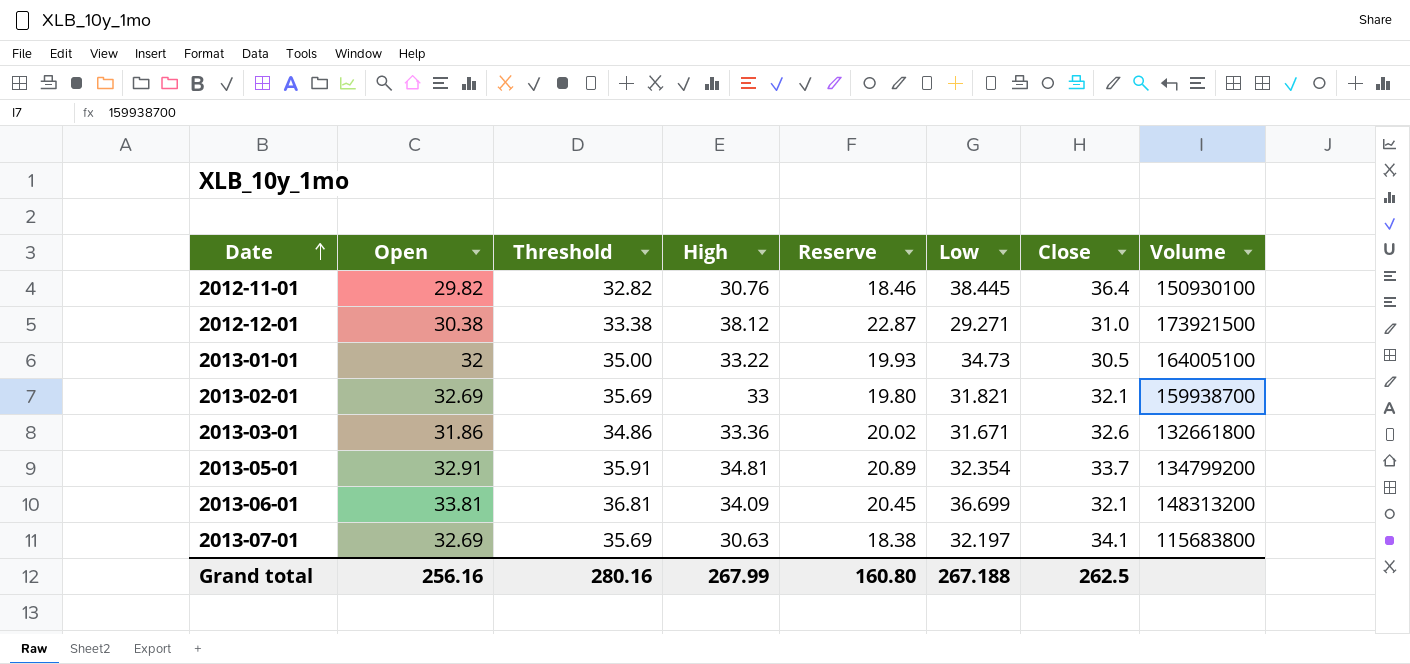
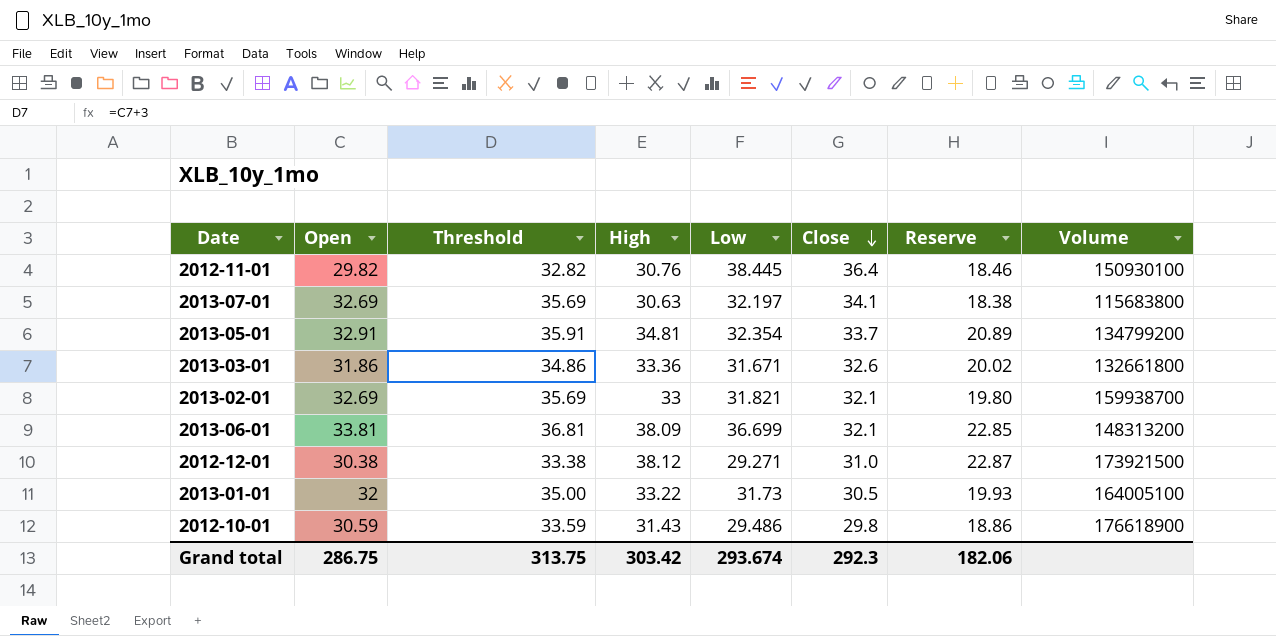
row order: Date ascending -> Close descending
column Reserve | position: 5 -> 7
2013-06-01 | High: 34.09 -> 38.09
2013-06-01 | Reserve: 20.45 -> 22.85
2013-01-01 | Low: 34.73 -> 31.73
row 2012-10-01: none -> 30.59 | 33.59 | 31.43 | 29.486 | 29.8 | 18.86 | 176618900
Grand total | Open: 256.16 -> 286.75
Grand total | Threshold: 280.16 -> 313.75
Grand total | High: 267.99 -> 303.42
Grand total | Low: 267.188 -> 293.674
Grand total | Close: 262.5 -> 292.3
Grand total | Reserve: 160.80 -> 182.06

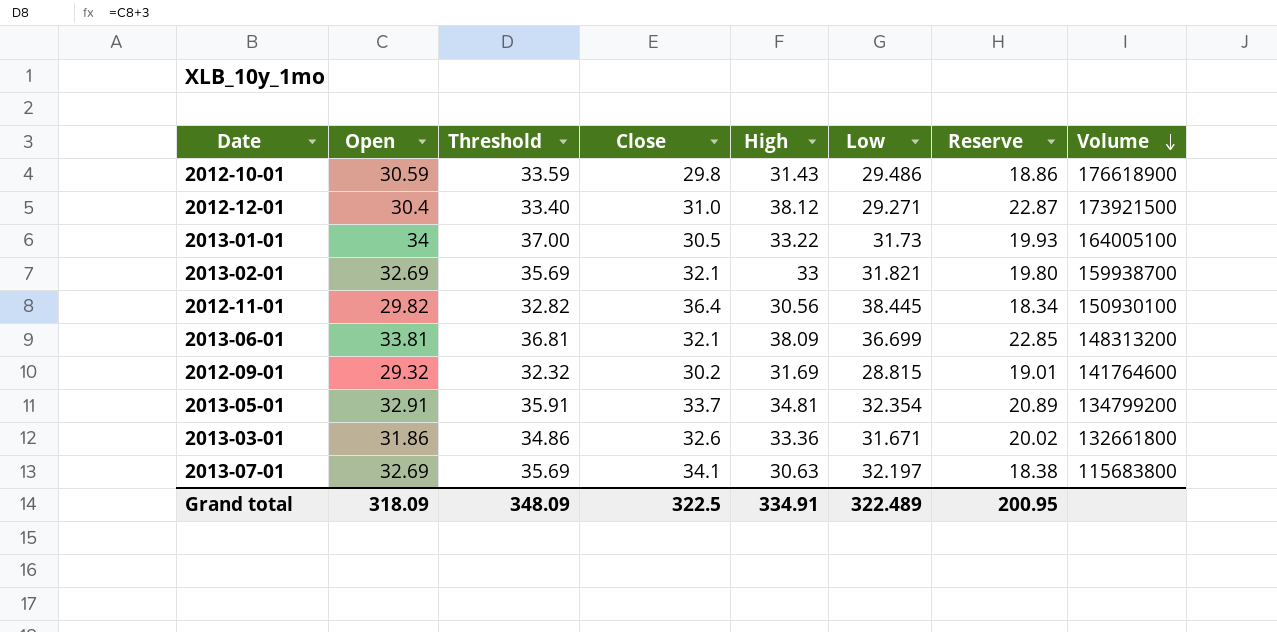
row order: Close descending -> Volume descending
column Close | position: 6 -> 4
2012-12-01 | Open: 30.38 -> 30.4
2012-12-01 | Threshold: 33.38 -> 33.40
2013-01-01 | Open: 32 -> 34
2013-01-01 | Threshold: 35.00 -> 37.00
2012-11-01 | High: 30.76 -> 30.56
2012-11-01 | Reserve: 18.46 -> 18.34
row 2012-09-01: none -> 29.32 | 32.32 | 30.2 | 31.69 | 28.815 | 19.01 | 141764600
Grand total | Open: 286.75 -> 318.09
Grand total | Threshold: 313.75 -> 348.09
Grand total | Close: 292.3 -> 322.5
Grand total | High: 303.42 -> 334.91
Grand total | Low: 293.674 -> 322.489
Grand total | Reserve: 182.06 -> 200.95

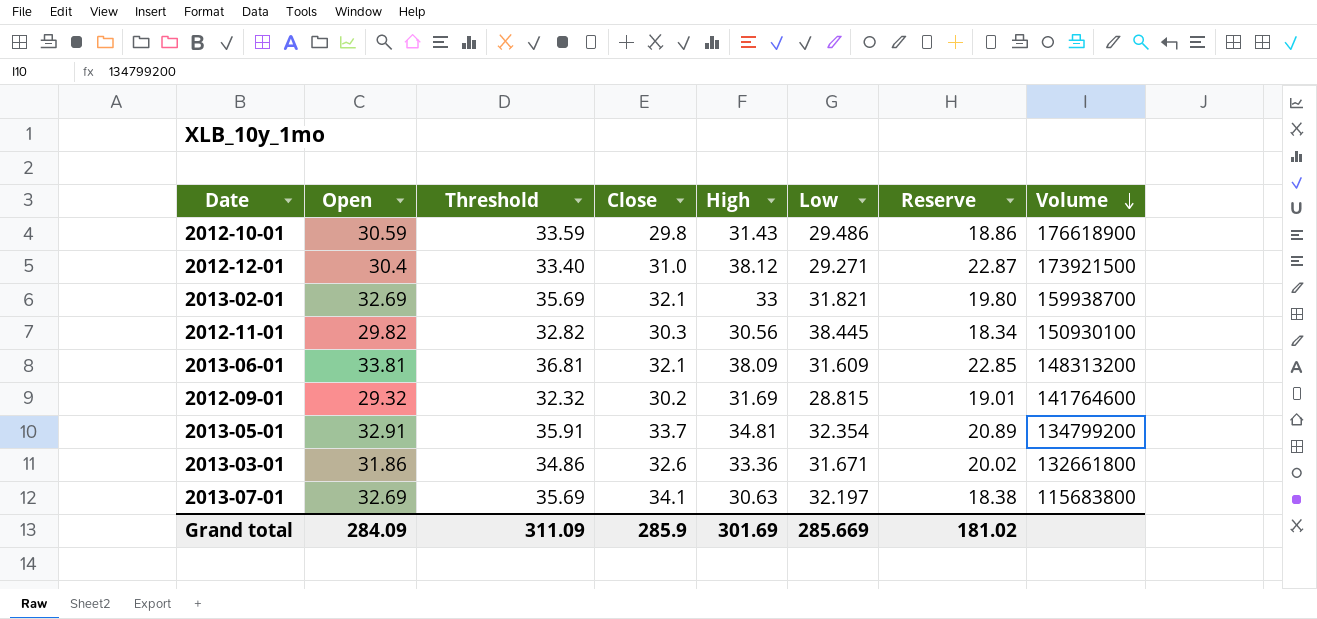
row 2013-01-01: 34 | 37.00 | 30.5 | 33.22 | 31.73 | 19.93 | 164005100 -> none
2012-11-01 | Close: 36.4 -> 30.3
2013-06-01 | Low: 36.699 -> 31.609
Grand total | Open: 318.09 -> 284.09
Grand total | Threshold: 348.09 -> 311.09
Grand total | Close: 322.5 -> 285.9
Grand total | High: 334.91 -> 301.69
Grand total | Low: 322.489 -> 285.669
Grand total | Reserve: 200.95 -> 181.02

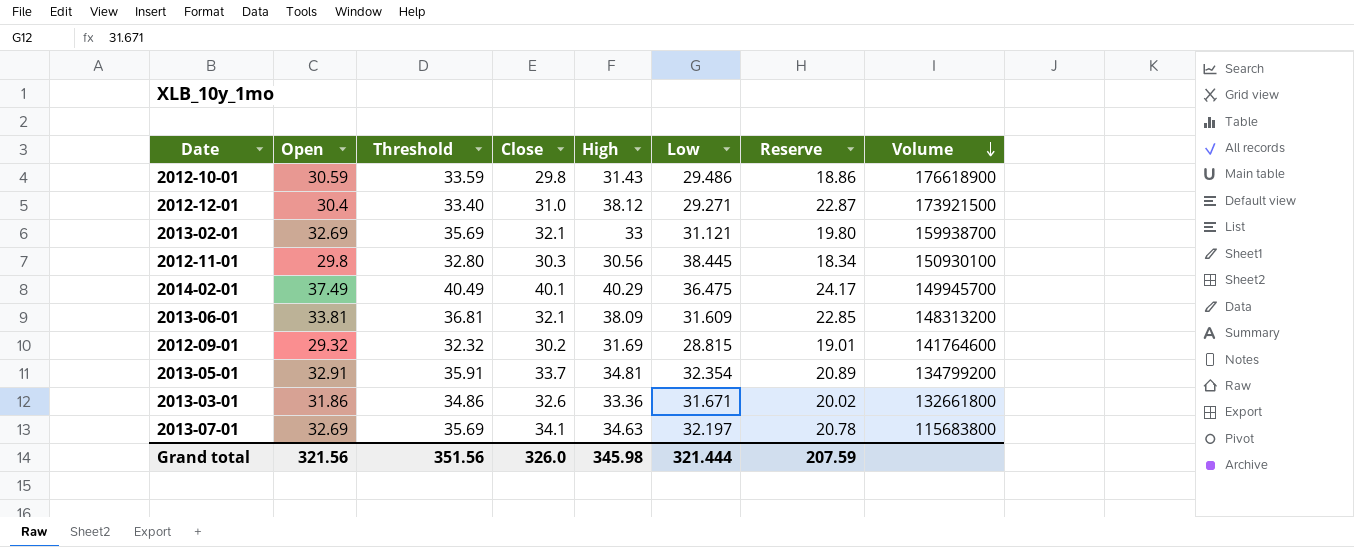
2013-02-01 | Low: 31.821 -> 31.121
2012-11-01 | Open: 29.82 -> 29.8
2012-11-01 | Threshold: 32.82 -> 32.80
row 2014-02-01: none -> 37.49 | 40.49 | 40.1 | 40.29 | 36.475 | 24.17 | 149945700
2013-07-01 | High: 30.63 -> 34.63
2013-07-01 | Reserve: 18.38 -> 20.78
Grand total | Open: 284.09 -> 321.56
Grand total | Threshold: 311.09 -> 351.56
Grand total | Close: 285.9 -> 326.0
Grand total | High: 301.69 -> 345.98
Grand total | Low: 285.669 -> 321.444
Grand total | Reserve: 181.02 -> 207.59

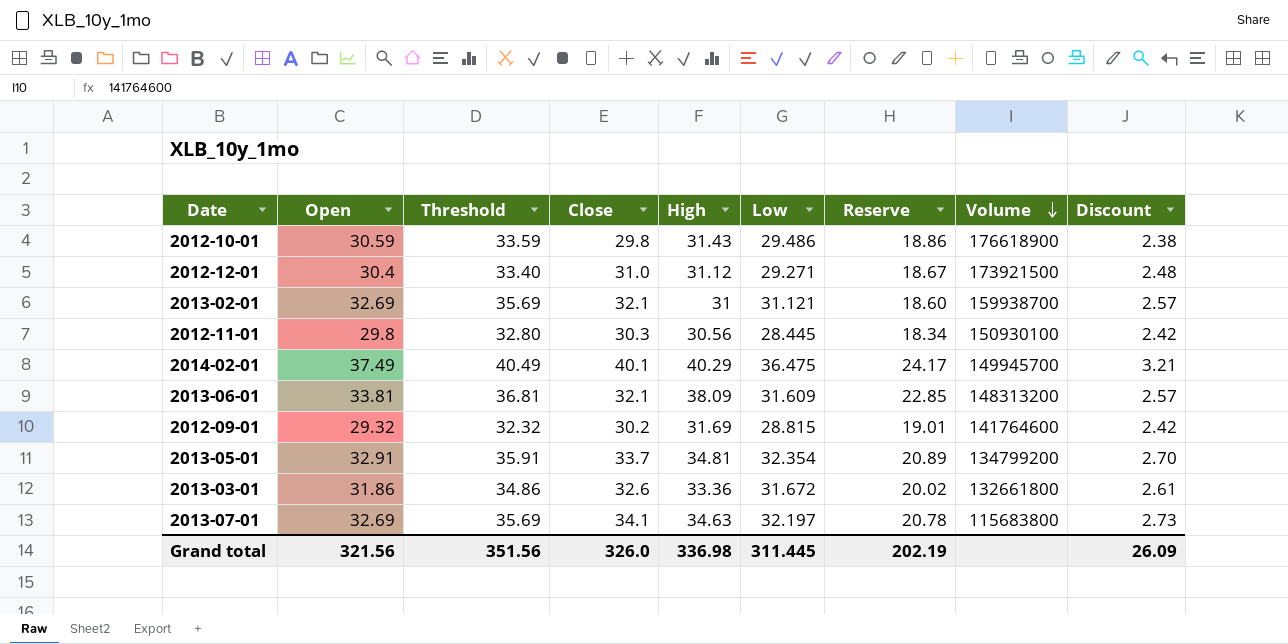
column Discount | formula: none -> [Close] * 0.08
2012-12-01 | High: 38.12 -> 31.12
2012-12-01 | Reserve: 22.87 -> 18.67
2013-02-01 | High: 33 -> 31
2013-02-01 | Reserve: 19.80 -> 18.60
2012-11-01 | Low: 38.445 -> 28.445
2013-03-01 | Low: 31.671 -> 31.672
Grand total | High: 345.98 -> 336.98
Grand total | Low: 321.444 -> 311.445
Grand total | Reserve: 207.59 -> 202.19

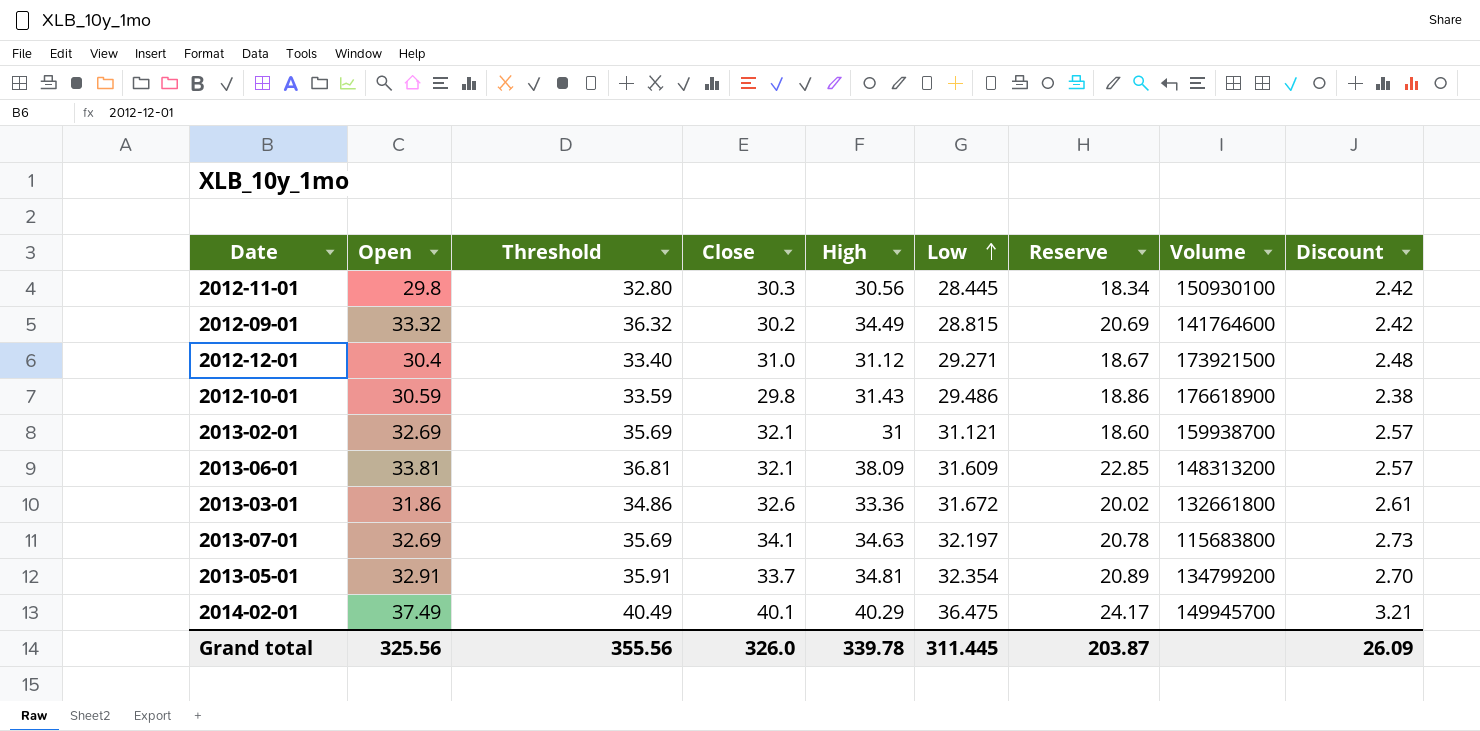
row order: Volume descending -> Low ascending
2012-09-01 | Open: 29.32 -> 33.32
2012-09-01 | Threshold: 32.32 -> 36.32
2012-09-01 | High: 31.69 -> 34.49
2012-09-01 | Reserve: 19.01 -> 20.69
Grand total | Open: 321.56 -> 325.56
Grand total | Threshold: 351.56 -> 355.56
Grand total | High: 336.98 -> 339.78
Grand total | Reserve: 202.19 -> 203.87

